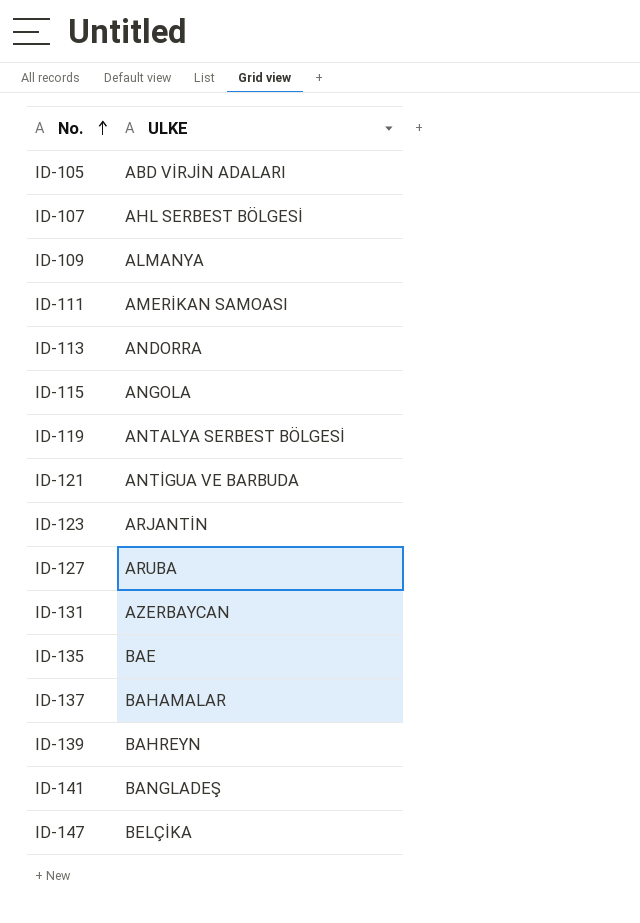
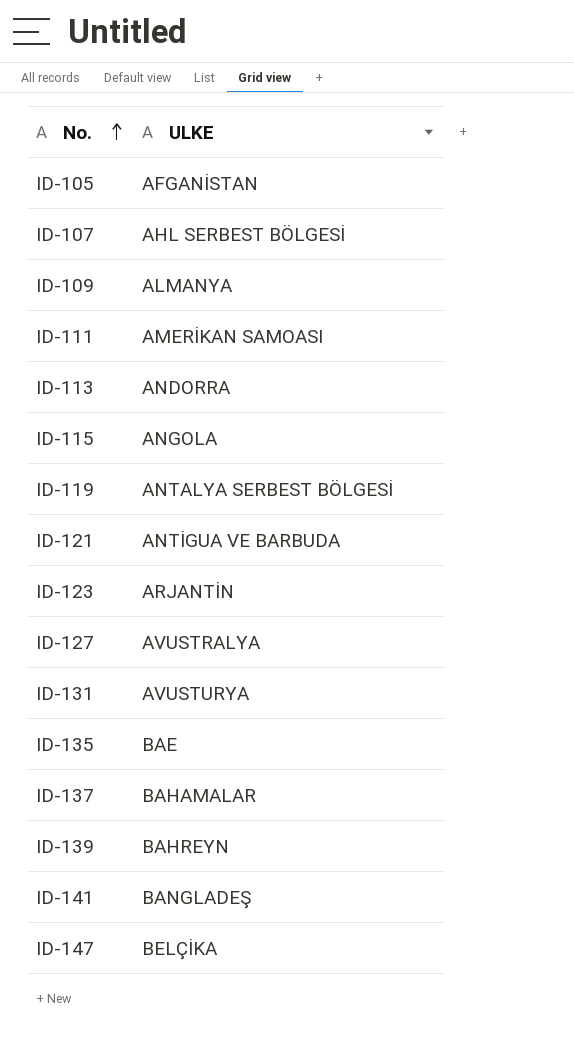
ID-105 | ULKE: ABD VİRJİN ADALARI -> AFGANİSTAN
ID-127 | ULKE: ARUBA -> AVUSTRALYA
ID-131 | ULKE: AZERBAYCAN -> AVUSTURYA

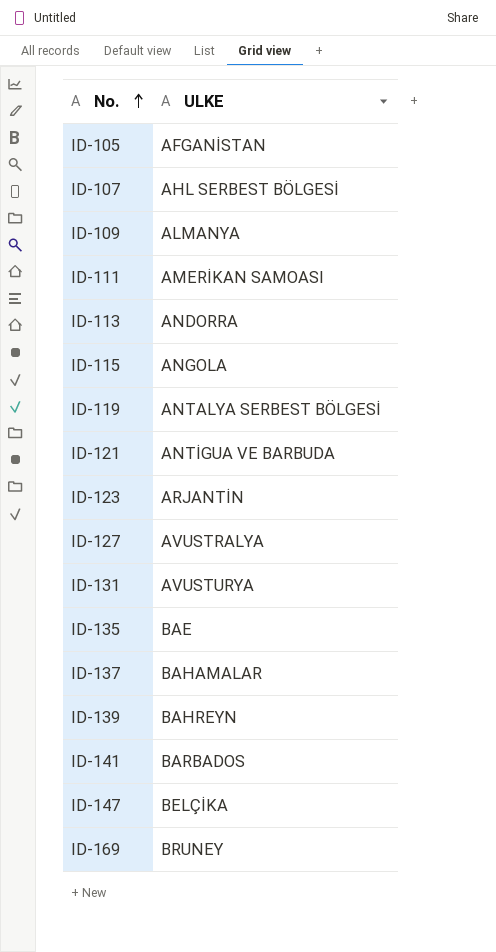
ID-141 | ULKE: BANGLADEŞ -> BARBADOS
row ID-169: none -> BRUNEY

